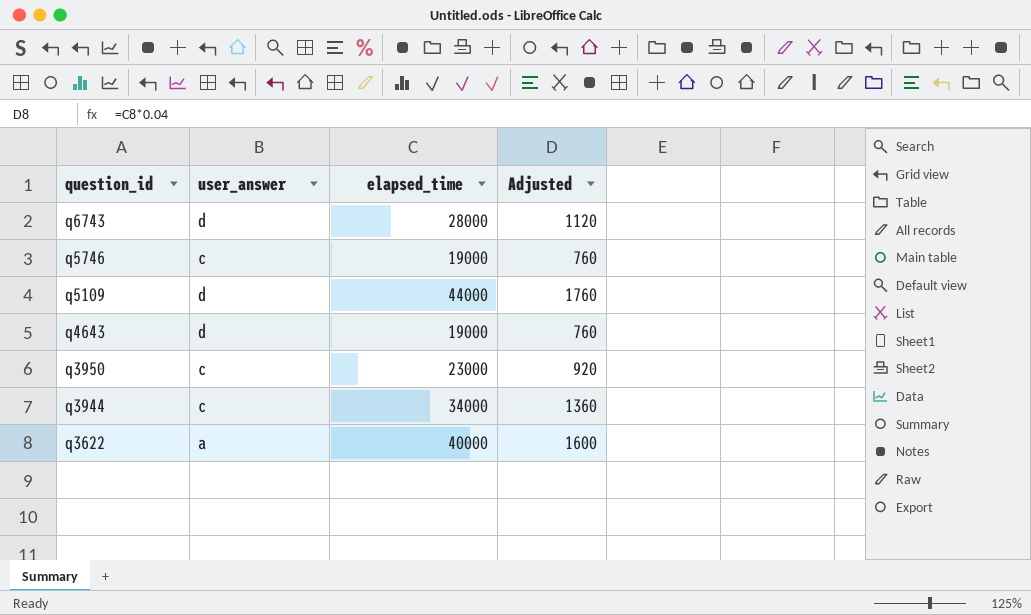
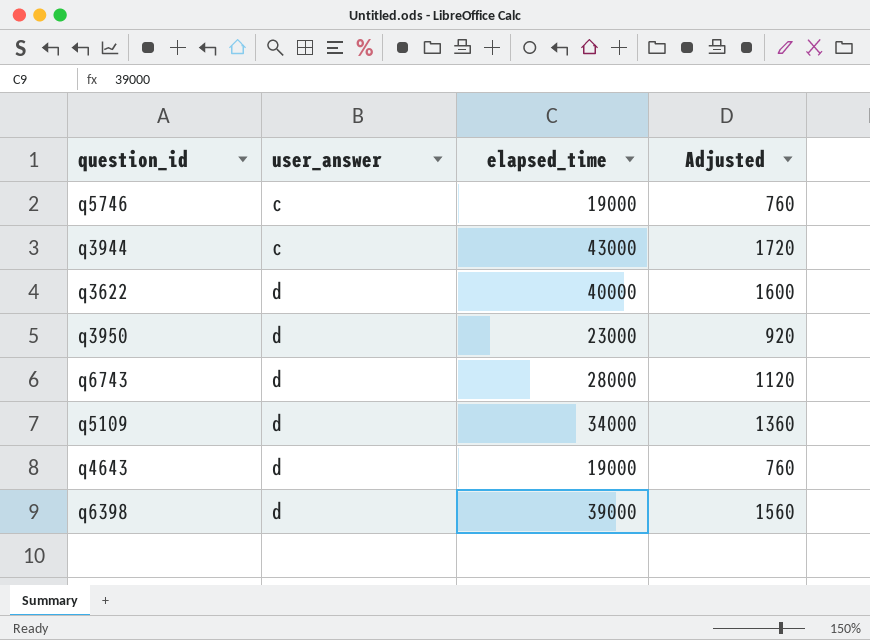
row order: question_id descending -> user_answer ascending
q3944 | elapsed_time: 34000 -> 43000
q3944 | Adjusted: 1360 -> 1720
q3622 | user_answer: a -> d
q3950 | user_answer: c -> d
q5109 | elapsed_time: 44000 -> 34000
q5109 | Adjusted: 1760 -> 1360
row q6398: none -> d | 39000 | 1560

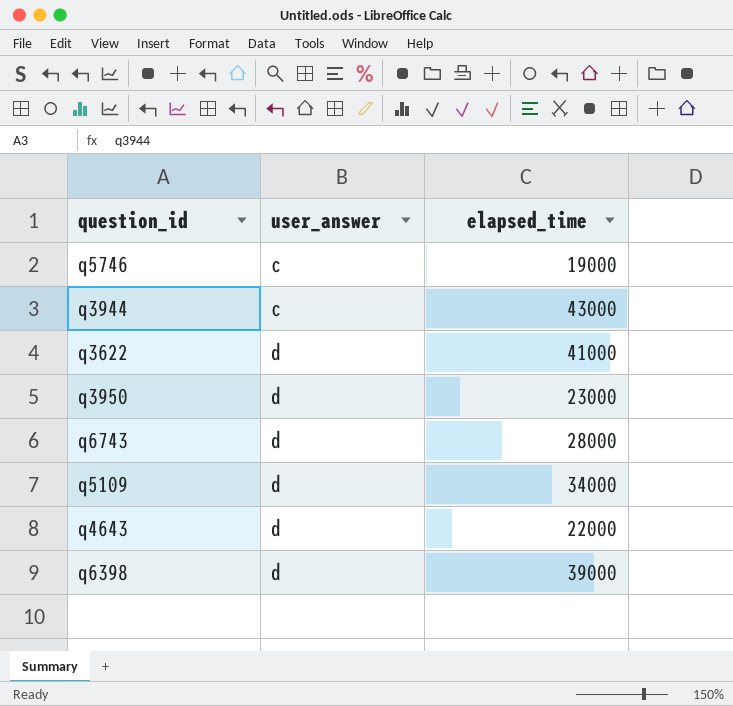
column Adjusted | formula: [elapsed_time] * 0.04 -> none
q3622 | elapsed_time: 40000 -> 41000
q4643 | elapsed_time: 19000 -> 22000

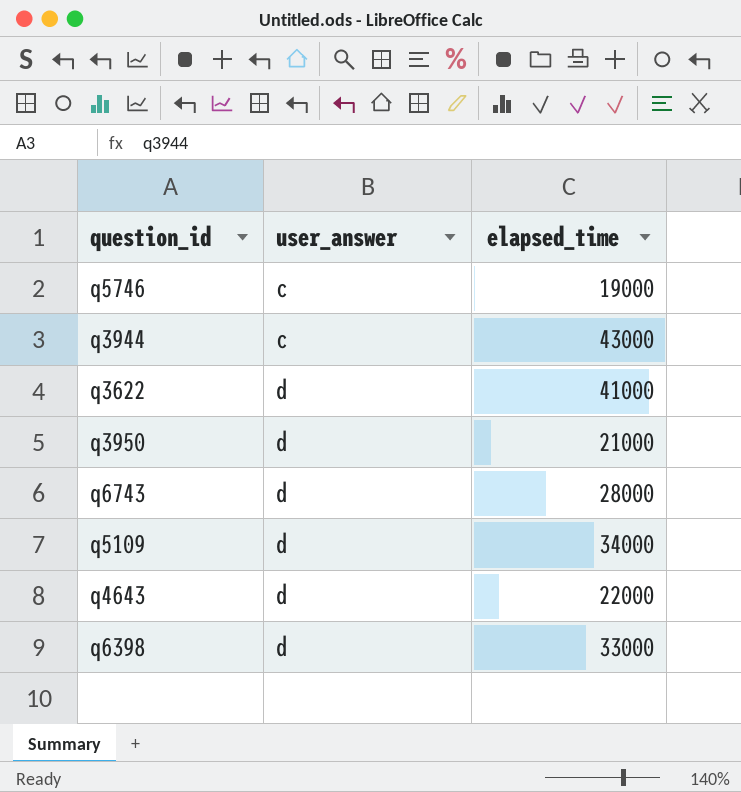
q3950 | elapsed_time: 23000 -> 21000
q6398 | elapsed_time: 39000 -> 33000

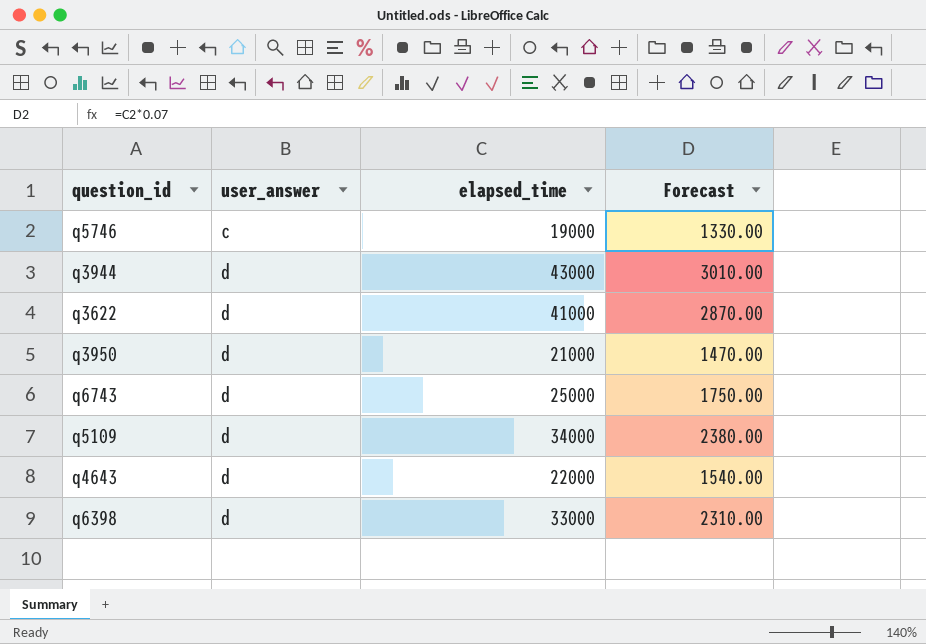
column Forecast | formula: none -> [elapsed_time] * 0.07
q3944 | user_answer: c -> d
q6743 | elapsed_time: 28000 -> 25000

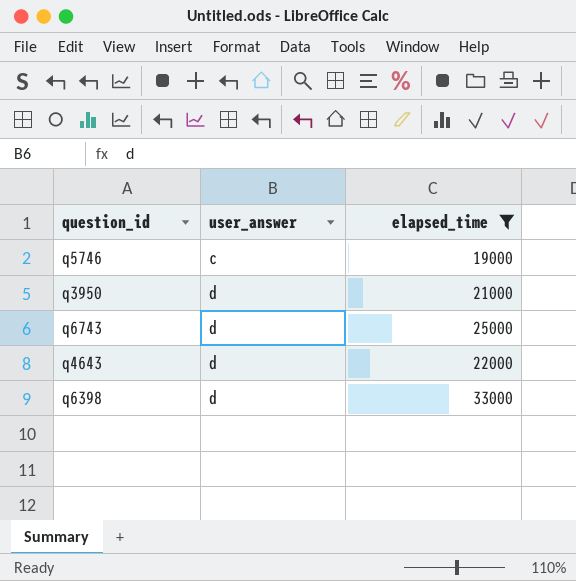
filter: none -> elapsed_time <= 33000
column Forecast | formula: [elapsed_time] * 0.07 -> none

